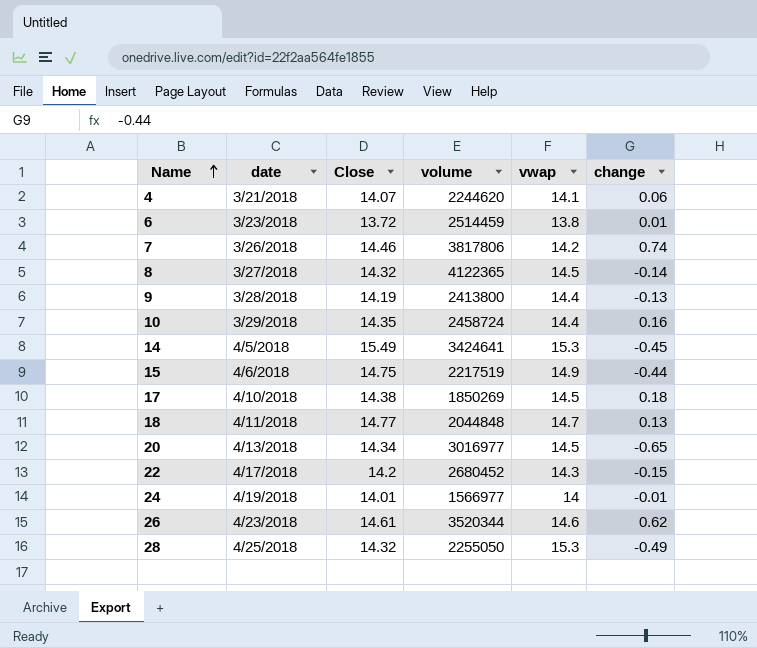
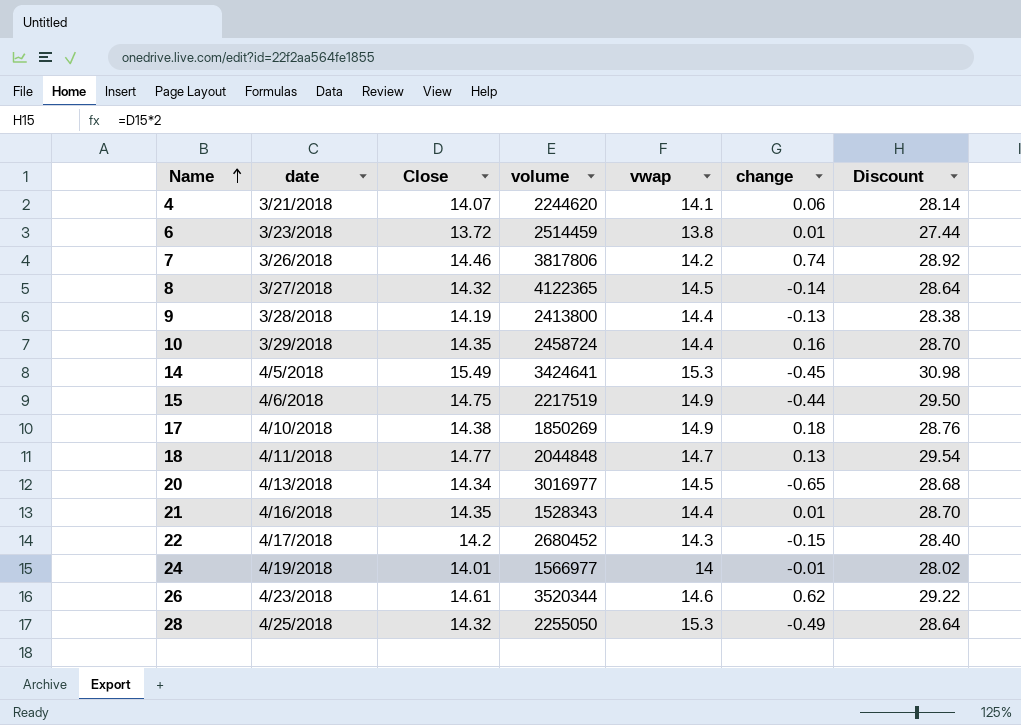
column Discount | formula: none -> [Close] * 2
17 | vwap: 14.5 -> 14.9
row 21: none -> 4/16/2018 | 14.35 | 1528343 | 14.4 | 0.01 | 28.70

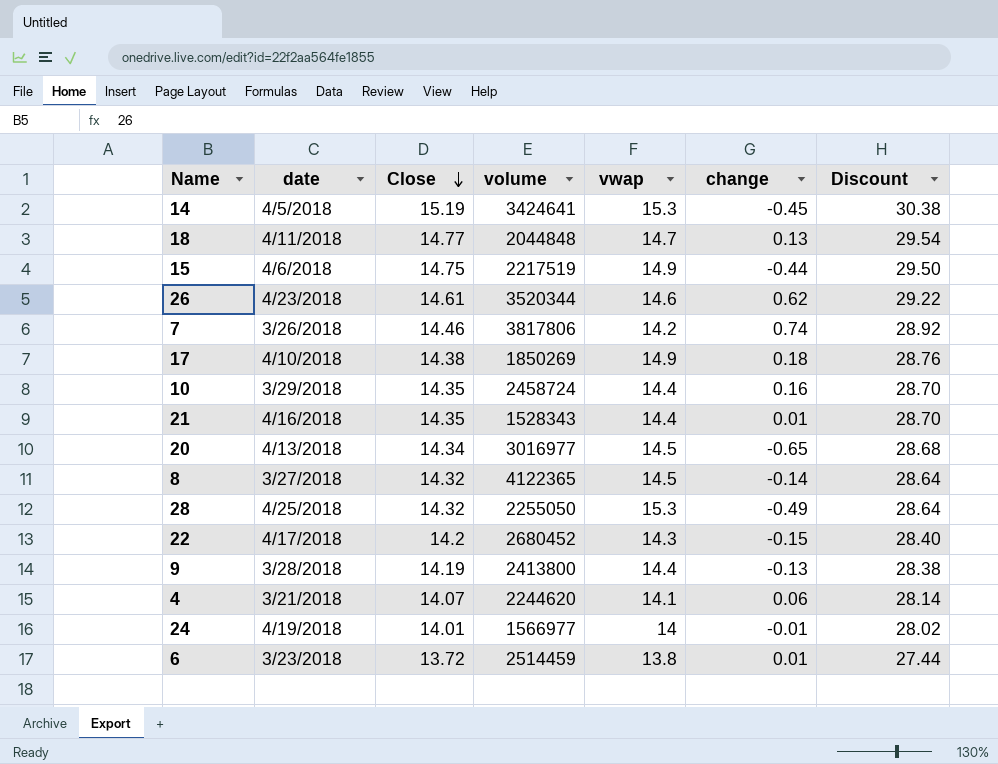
row order: Name ascending -> Close descending
14 | Close: 15.49 -> 15.19
14 | Discount: 30.98 -> 30.38

